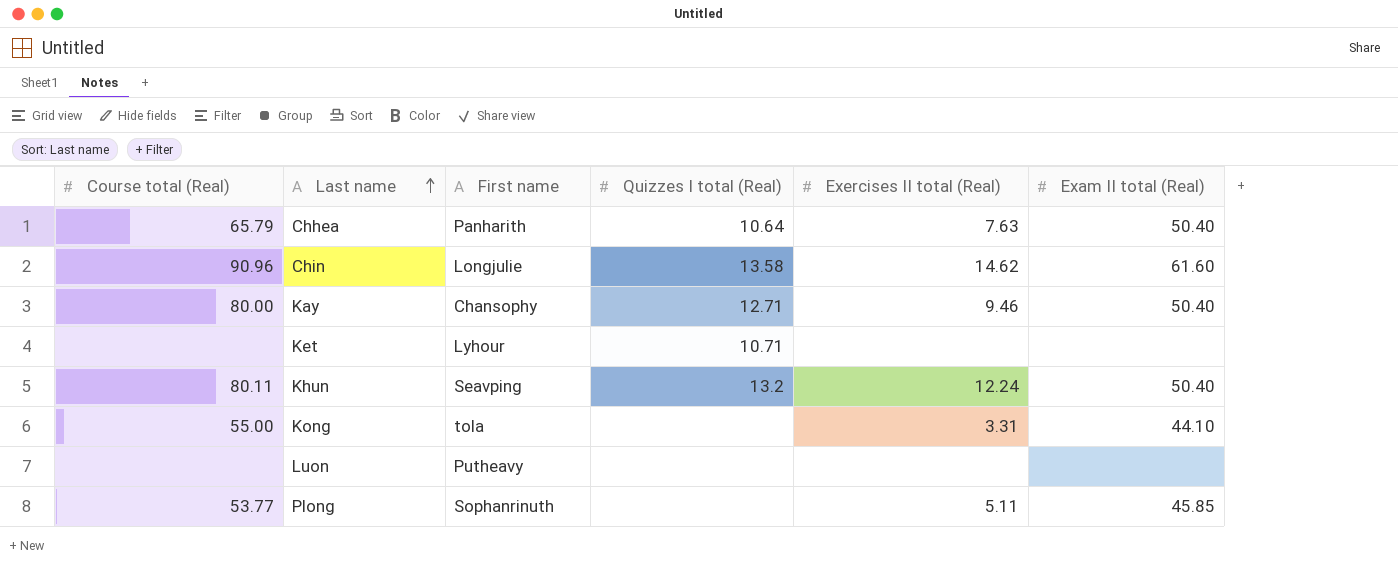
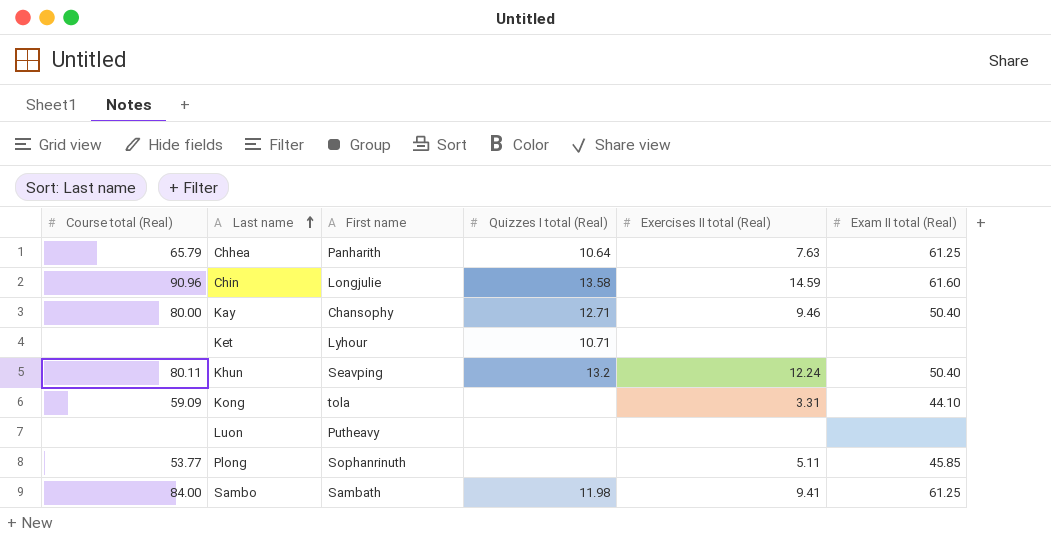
Chhea | Exam II total (Real): 50.40 -> 61.25
Chin | Exercises II total (Real): 14.62 -> 14.59
Kong | Course total (Real): 55.00 -> 59.09
row Sambo: none -> 84.00 | Sambath | 11.98 | 9.41 | 61.25

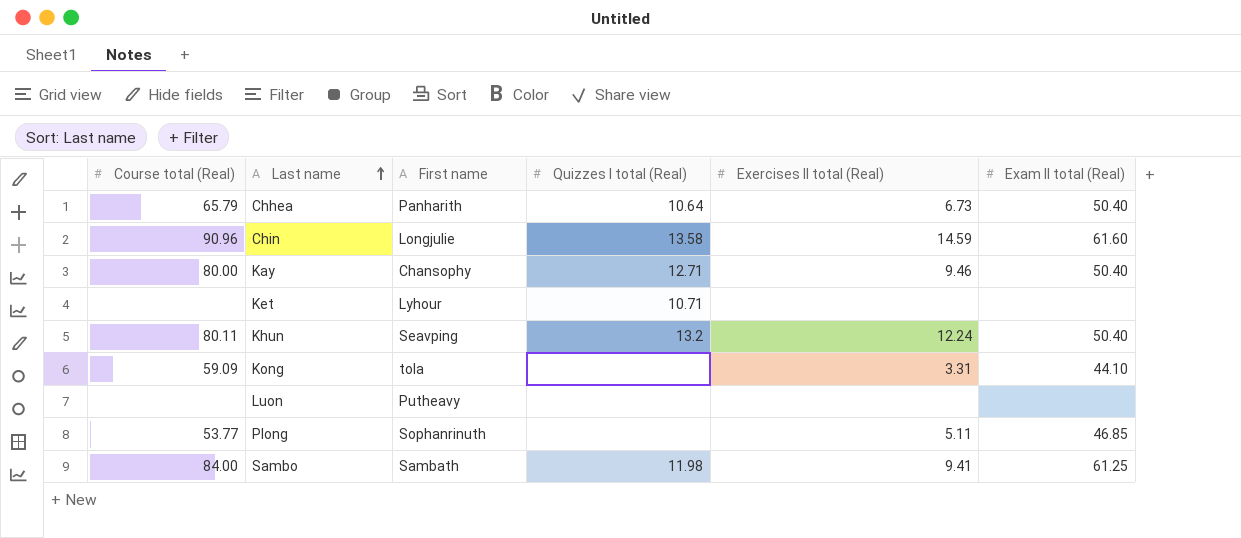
Chhea | Exercises II total (Real): 7.63 -> 6.73
Chhea | Exam II total (Real): 61.25 -> 50.40
Plong | Exam II total (Real): 45.85 -> 46.85

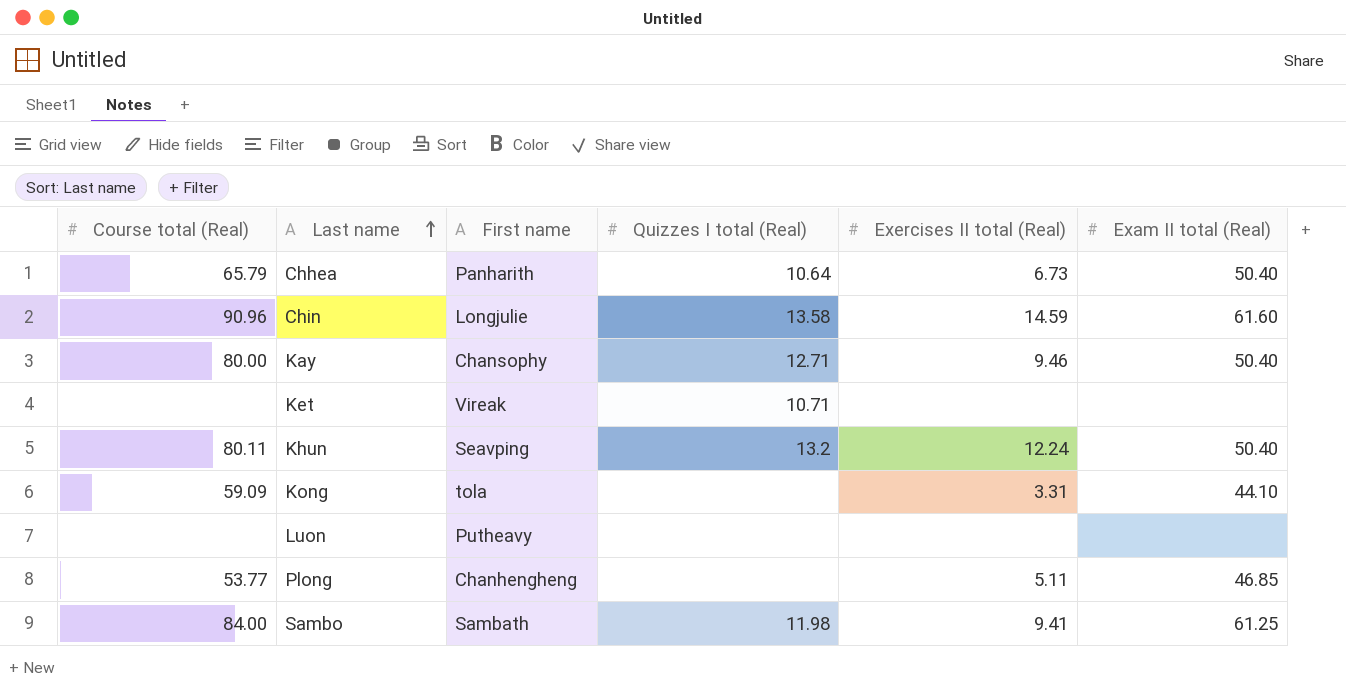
Ket | First name: Lyhour -> Vireak
Plong | First name: Sophanrinuth -> Chanhengheng

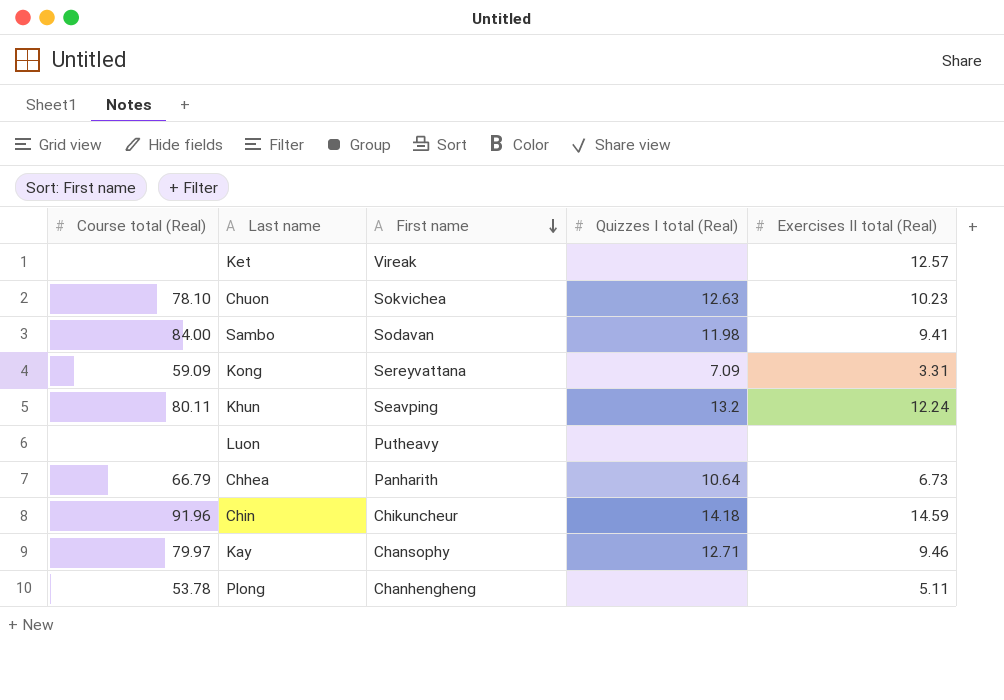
row order: Last name ascending -> First name descending
column Exam II total (Real) | position: 6 -> none
Ket | Quizzes I total (Real): 10.71 -> none
Ket | Exercises II total (Real): none -> 12.57
row Chuon: none -> 78.10 | Sokvichea | 12.63 | 10.23
Sambo | First name: Sambath -> Sodavan
Kong | First name: tola -> Sereyvattana
Kong | Quizzes I total (Real): none -> 7.09
Chhea | Course total (Real): 65.79 -> 66.79
Chin | Course total (Real): 90.96 -> 91.96
Chin | First name: Longjulie -> Chikuncheur
Chin | Quizzes I total (Real): 13.58 -> 14.18
Kay | Course total (Real): 80.00 -> 79.97
Plong | Course total (Real): 53.77 -> 53.78

